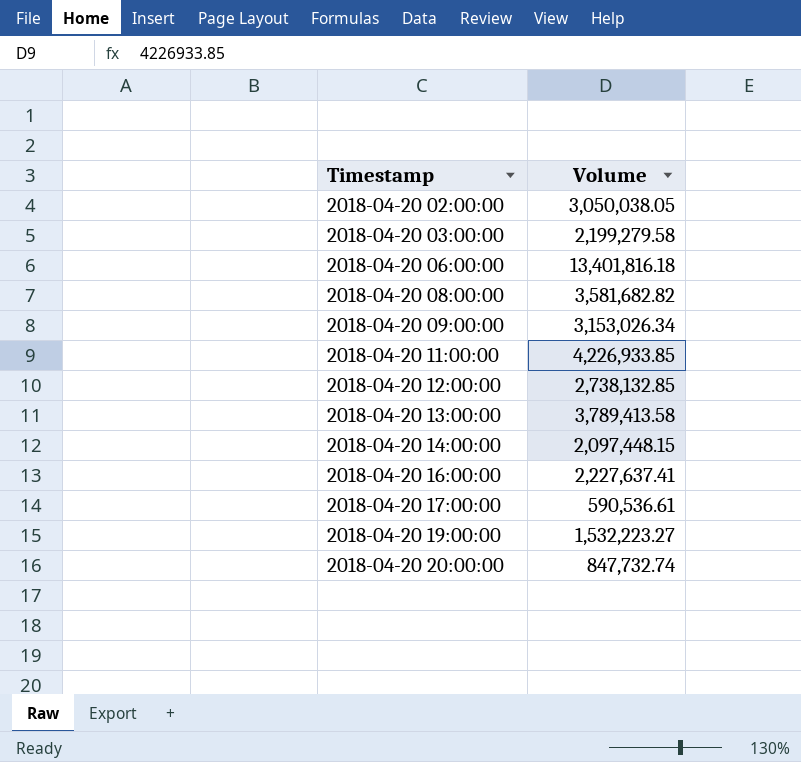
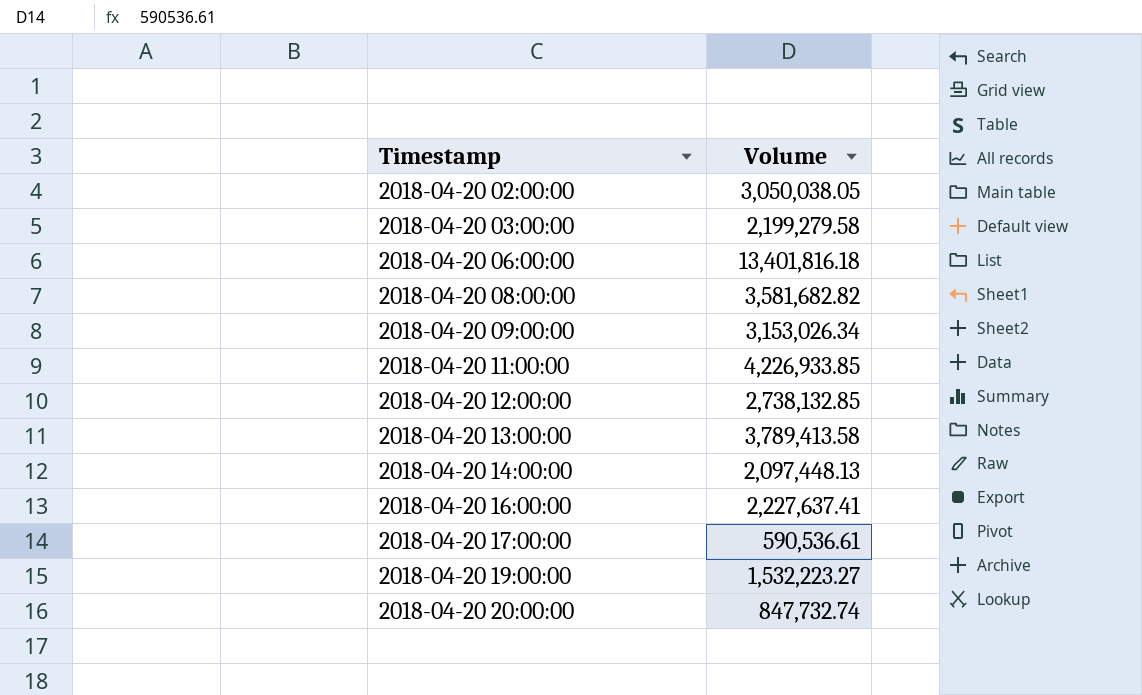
2018-04-20 14:00:00 | Volume: 2,097,448.15 -> 2,097,448.13

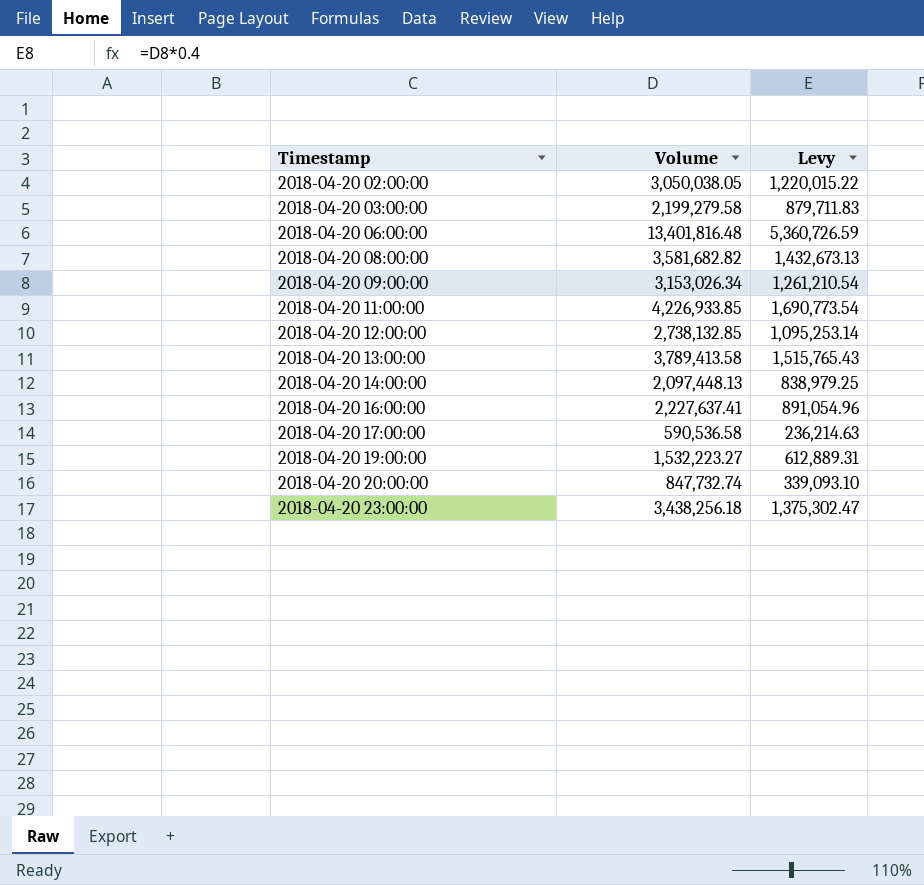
column Levy | formula: none -> [Volume] * 0.4
2018-04-20 06:00:00 | Volume: 13,401,816.18 -> 13,401,816.48
2018-04-20 17:00:00 | Volume: 590,536.61 -> 590,536.58
row 2018-04-20 23:00:00: none -> 3,438,256.18 | 1,375,302.47

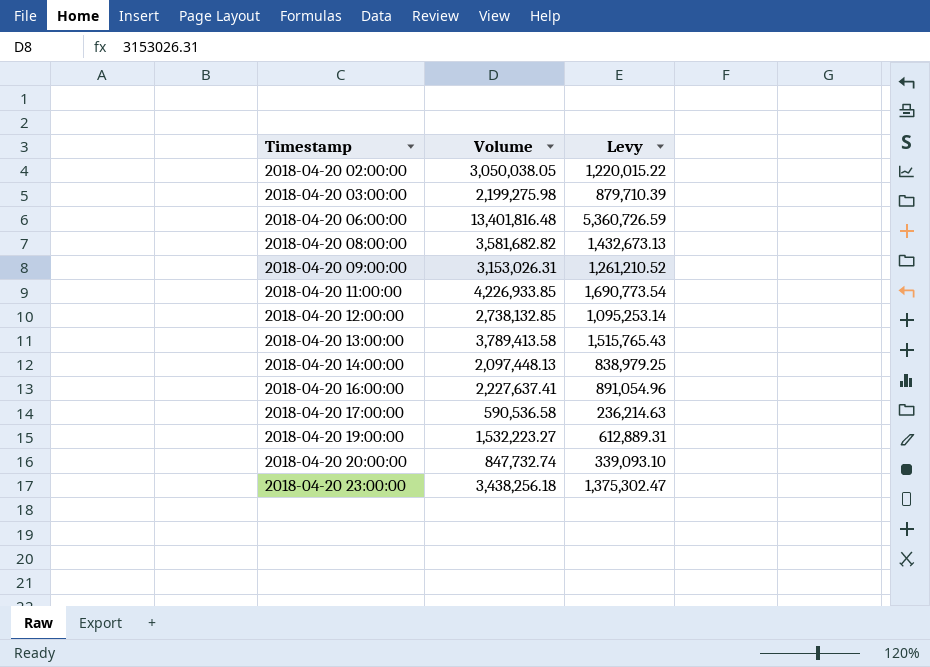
2018-04-20 03:00:00 | Volume: 2,199,279.58 -> 2,199,275.98
2018-04-20 03:00:00 | Levy: 879,711.83 -> 879,710.39
2018-04-20 09:00:00 | Volume: 3,153,026.34 -> 3,153,026.31
2018-04-20 09:00:00 | Levy: 1,261,210.54 -> 1,261,210.52

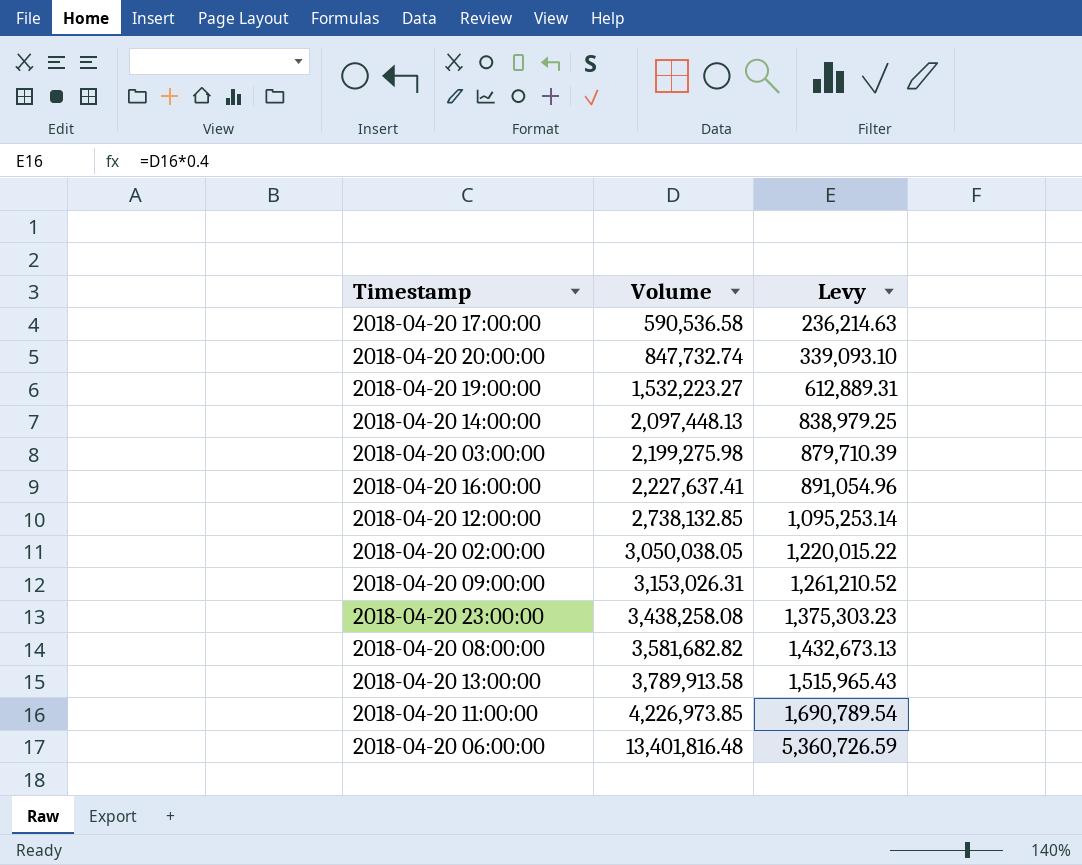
row order: Timestamp ascending -> Volume ascending
2018-04-20 23:00:00 | Volume: 3,438,256.18 -> 3,438,258.08
2018-04-20 23:00:00 | Levy: 1,375,302.47 -> 1,375,303.23
2018-04-20 13:00:00 | Volume: 3,789,413.58 -> 3,789,913.58
2018-04-20 13:00:00 | Levy: 1,515,765.43 -> 1,515,965.43
2018-04-20 11:00:00 | Volume: 4,226,933.85 -> 4,226,973.85
2018-04-20 11:00:00 | Levy: 1,690,773.54 -> 1,690,789.54

